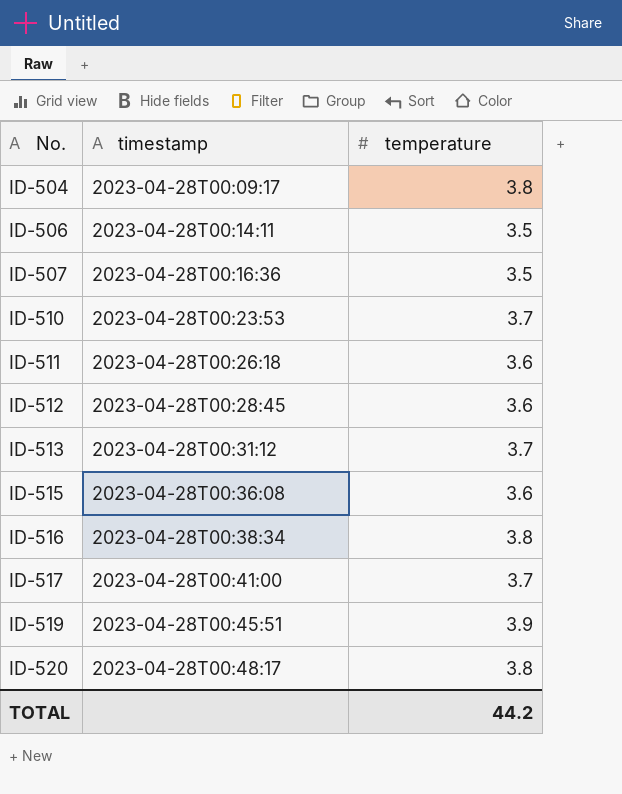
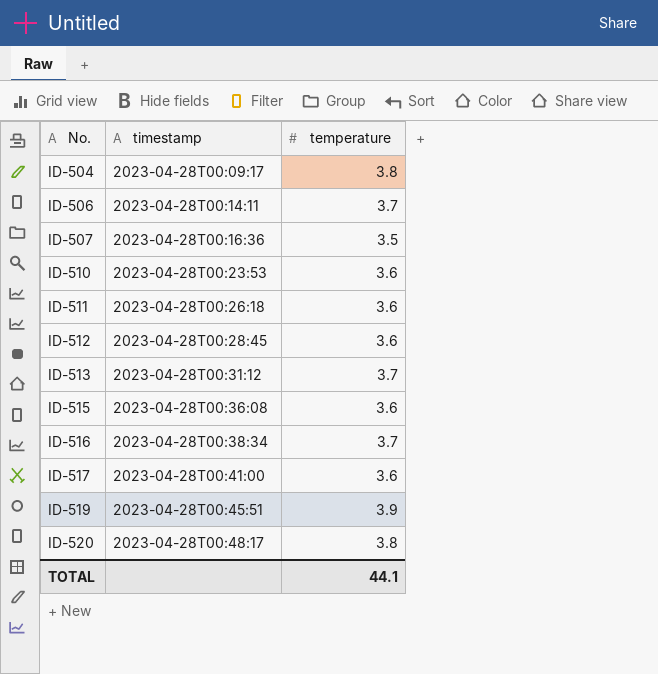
ID-506 | temperature: 3.5 -> 3.7
ID-510 | temperature: 3.7 -> 3.6
ID-516 | temperature: 3.8 -> 3.7
ID-517 | temperature: 3.7 -> 3.6
TOTAL | temperature: 44.2 -> 44.1

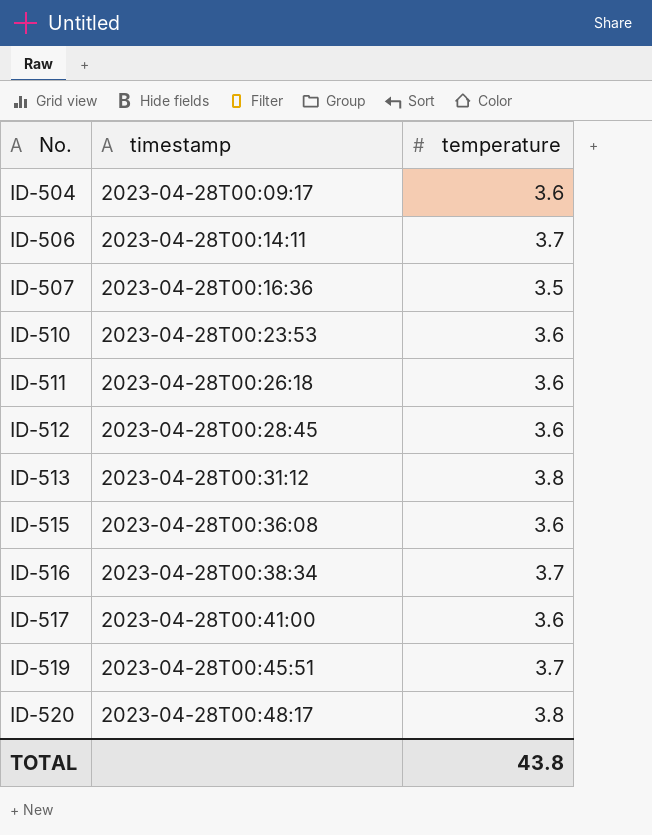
ID-504 | temperature: 3.8 -> 3.6
ID-513 | temperature: 3.7 -> 3.8
ID-519 | temperature: 3.9 -> 3.7
TOTAL | temperature: 44.1 -> 43.8

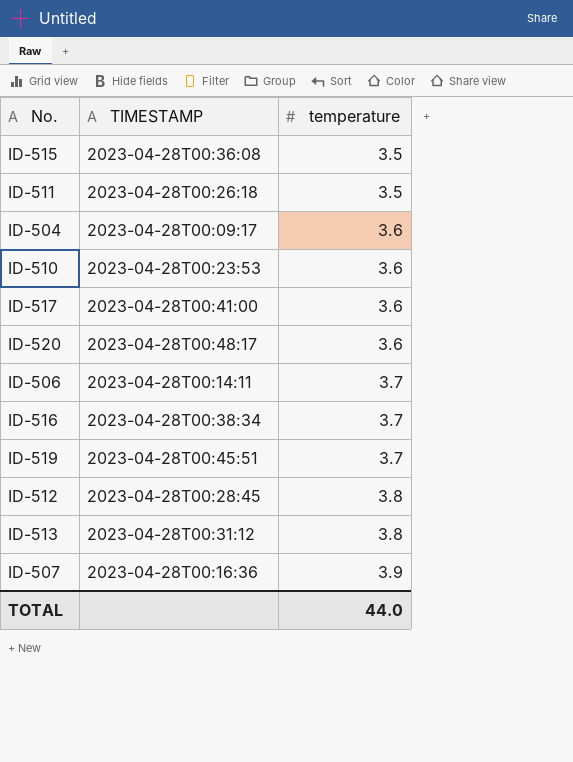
row order: No. ascending -> temperature ascending
column name: timestamp -> TIMESTAMP
ID-515 | temperature: 3.6 -> 3.5
ID-511 | temperature: 3.6 -> 3.5
ID-520 | temperature: 3.8 -> 3.6
ID-512 | temperature: 3.6 -> 3.8
ID-507 | temperature: 3.5 -> 3.9
TOTAL | temperature: 43.8 -> 44.0

